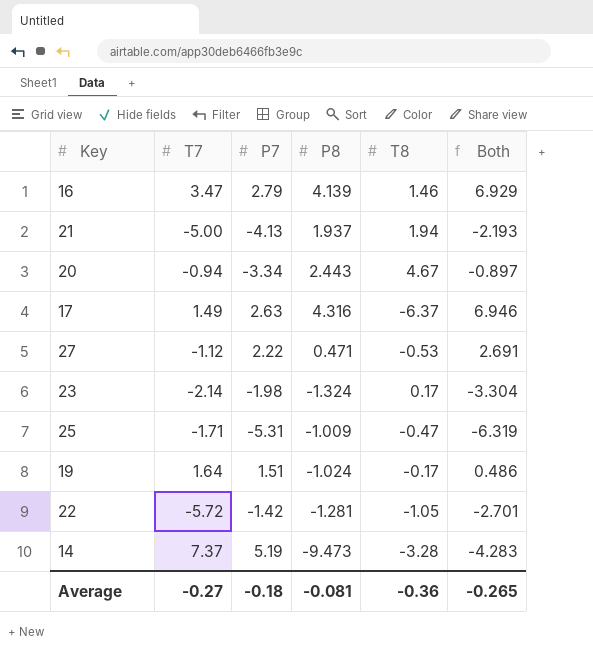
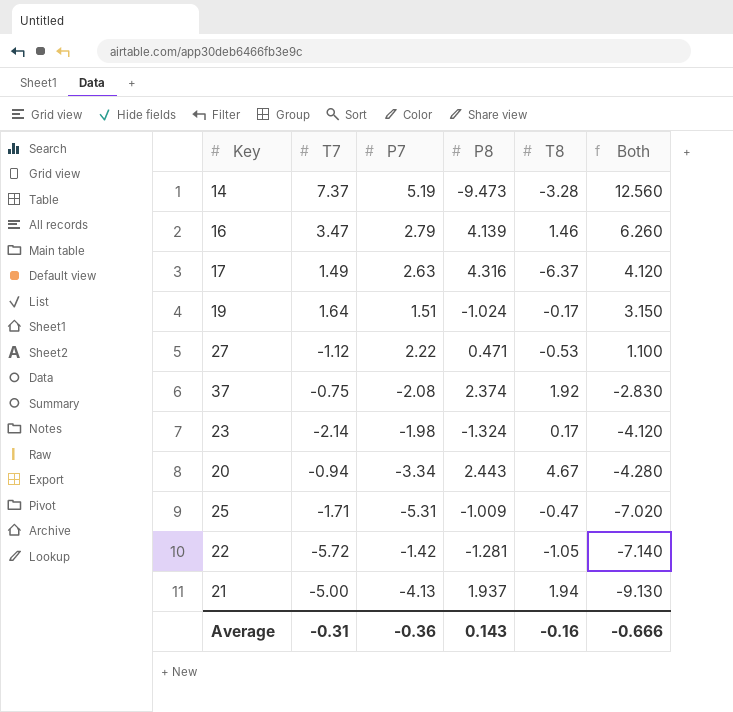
row order: none -> Both descending
column Both | formula: [P7] + [P8] -> [T7] + [P7]
row 37: none -> -0.75 | -2.08 | 2.374 | 1.92 | -2.830
Average | T7: -0.27 -> -0.31
Average | P7: -0.18 -> -0.36
Average | P8: -0.081 -> 0.143
Average | T8: -0.36 -> -0.16
Average | Both: -0.265 -> -0.666

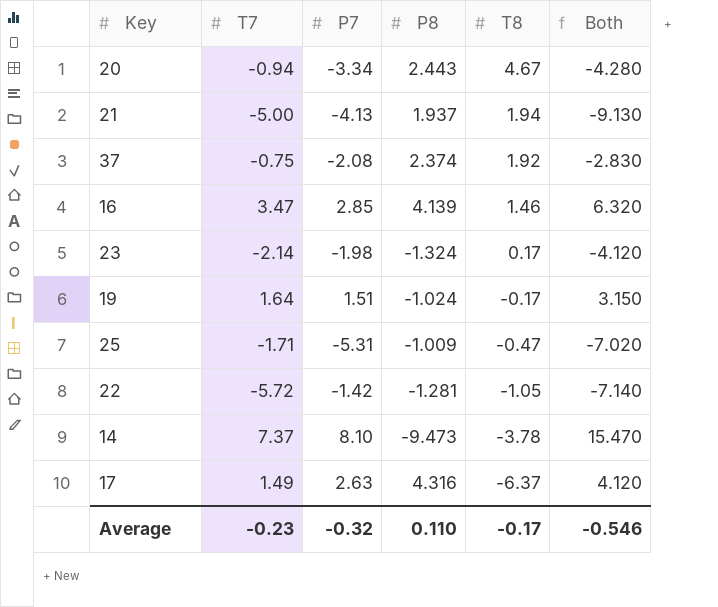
row order: Both descending -> T8 descending
row 27: -1.12 | 2.22 | 0.471 | -0.53 | 1.100 -> none
16 | P7: 2.79 -> 2.85
16 | Both: 6.260 -> 6.320
14 | P7: 5.19 -> 8.10
14 | T8: -3.28 -> -3.78
14 | Both: 12.560 -> 15.470
Average | T7: -0.31 -> -0.23
Average | P7: -0.36 -> -0.32
Average | P8: 0.143 -> 0.110
Average | T8: -0.16 -> -0.17
Average | Both: -0.666 -> -0.546

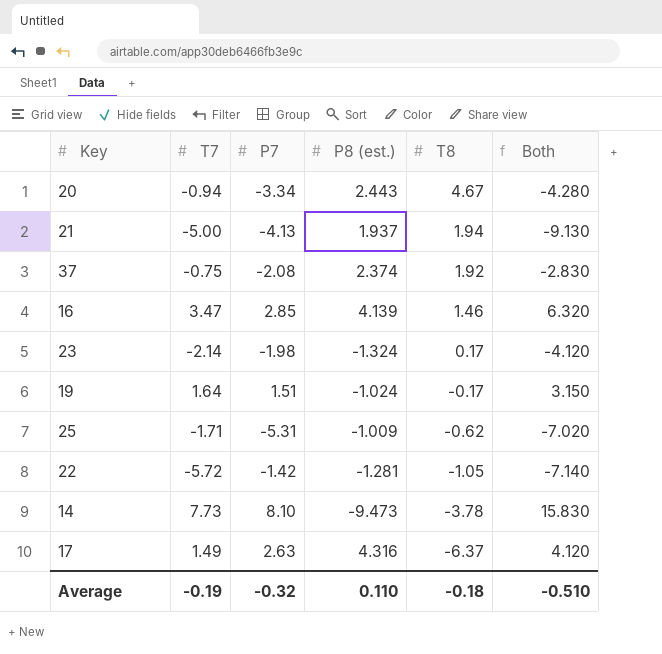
column name: P8 -> P8 (est.)
25 | T8: -0.47 -> -0.62
14 | T7: 7.37 -> 7.73
14 | Both: 15.470 -> 15.830
Average | T7: -0.23 -> -0.19
Average | T8: -0.17 -> -0.18
Average | Both: -0.546 -> -0.510

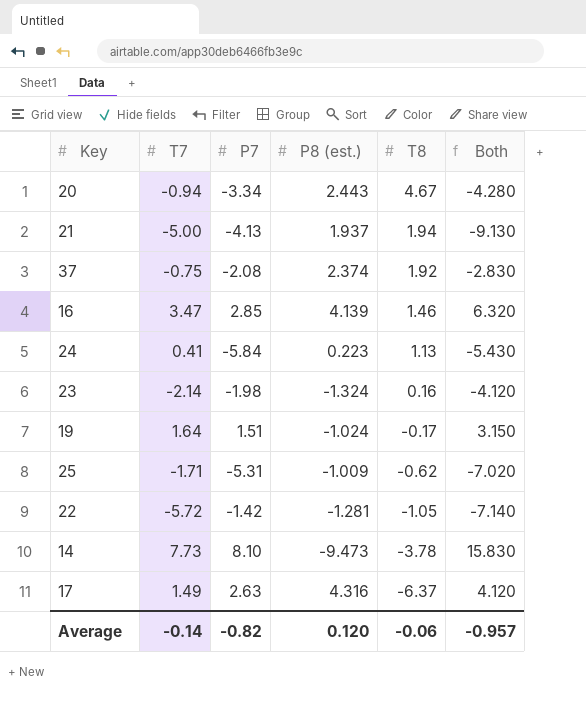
row 24: none -> 0.41 | -5.84 | 0.223 | 1.13 | -5.430
23 | T8: 0.17 -> 0.16
Average | T7: -0.19 -> -0.14
Average | P7: -0.32 -> -0.82
Average | P8 (est.): 0.110 -> 0.120
Average | T8: -0.18 -> -0.06
Average | Both: -0.510 -> -0.957

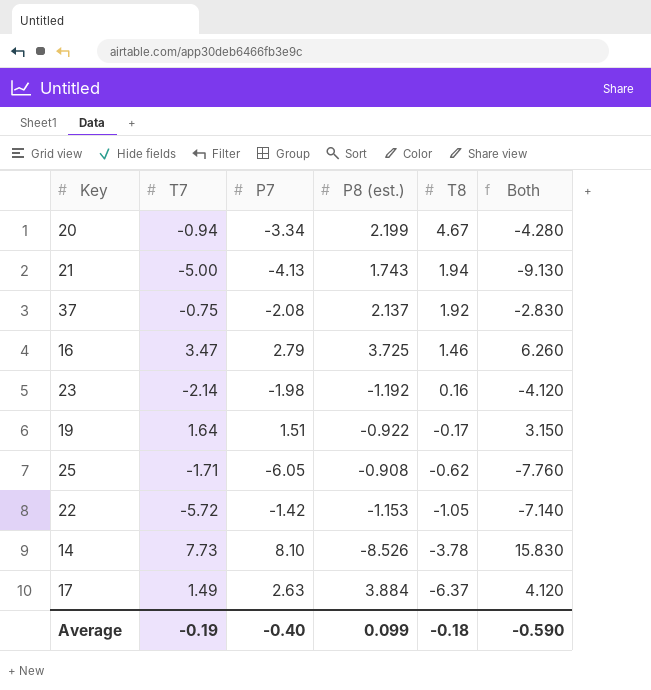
row 24: 0.41 | -5.84 | 0.223 | 1.13 | -5.430 -> none
20 | P8 (est.): 2.443 -> 2.199
21 | P8 (est.): 1.937 -> 1.743
37 | P8 (est.): 2.374 -> 2.137
16 | P7: 2.85 -> 2.79
16 | P8 (est.): 4.139 -> 3.725
16 | Both: 6.320 -> 6.260
23 | P8 (est.): -1.324 -> -1.192
19 | P8 (est.): -1.024 -> -0.922
25 | P7: -5.31 -> -6.05
25 | P8 (est.): -1.009 -> -0.908
25 | Both: -7.020 -> -7.760
22 | P8 (est.): -1.281 -> -1.153
14 | P8 (est.): -9.473 -> -8.526
17 | P8 (est.): 4.316 -> 3.884
Average | T7: -0.14 -> -0.19
Average | P7: -0.82 -> -0.40
Average | P8 (est.): 0.120 -> 0.099
Average | T8: -0.06 -> -0.18
Average | Both: -0.957 -> -0.590

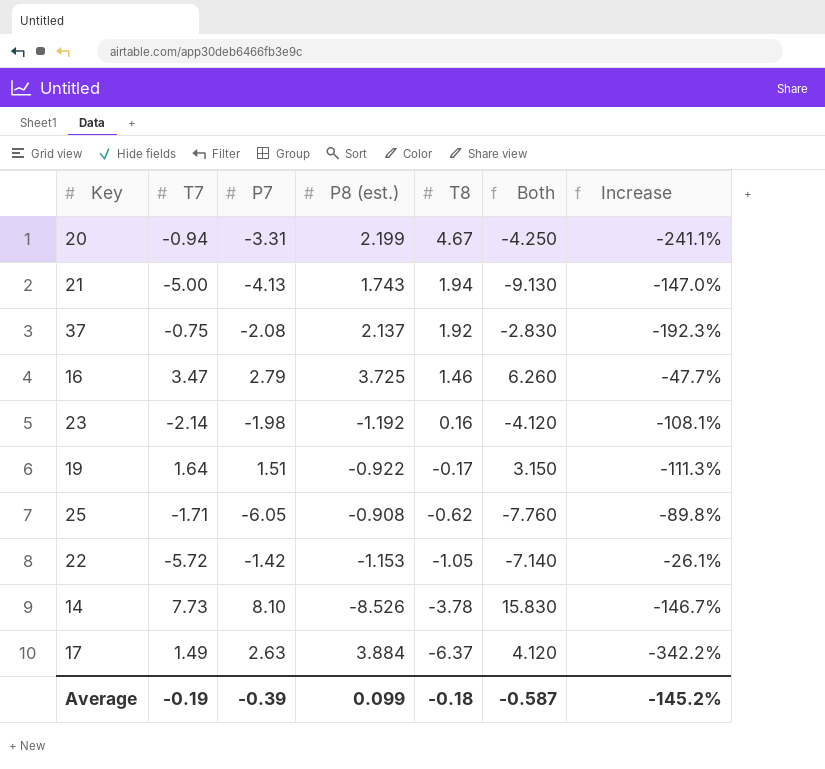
column Increase | formula: none -> ([T8] - [P7]) / [P7]
20 | P7: -3.34 -> -3.31
20 | Both: -4.280 -> -4.250
Average | P7: -0.40 -> -0.39
Average | Both: -0.590 -> -0.587

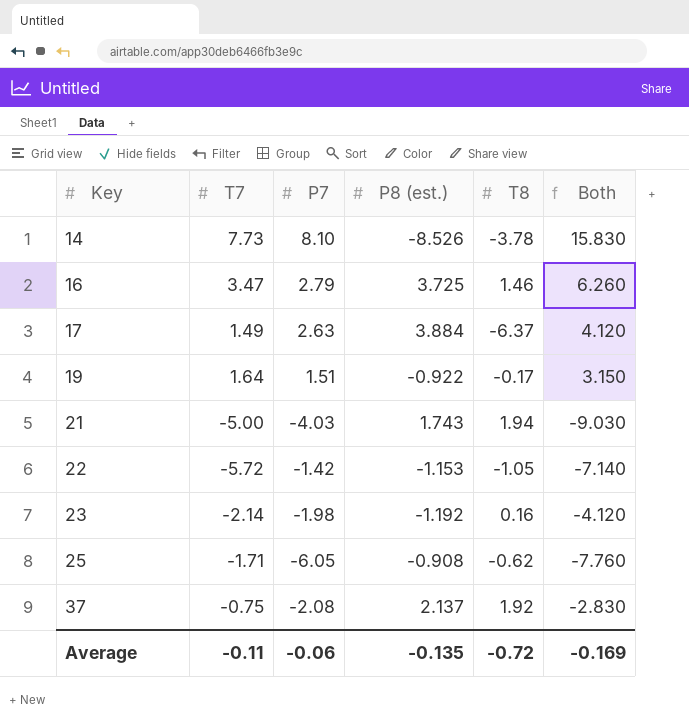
row order: T8 descending -> Key ascending
column Increase | formula: ([T8] - [P7]) / [P7] -> none
row 20: -0.94 | -3.31 | 2.199 | 4.67 | -4.250 | -241.1% -> none
21 | P7: -4.13 -> -4.03
21 | Both: -9.130 -> -9.030
Average | T7: -0.19 -> -0.11
Average | P7: -0.39 -> -0.06
Average | P8 (est.): 0.099 -> -0.135
Average | T8: -0.18 -> -0.72
Average | Both: -0.587 -> -0.169

